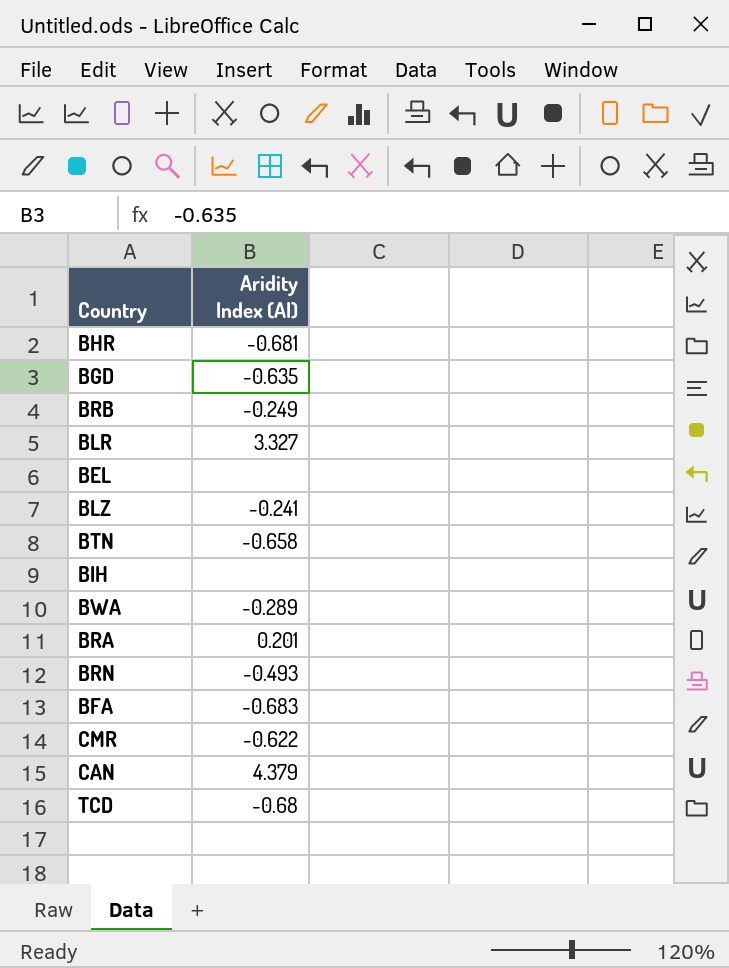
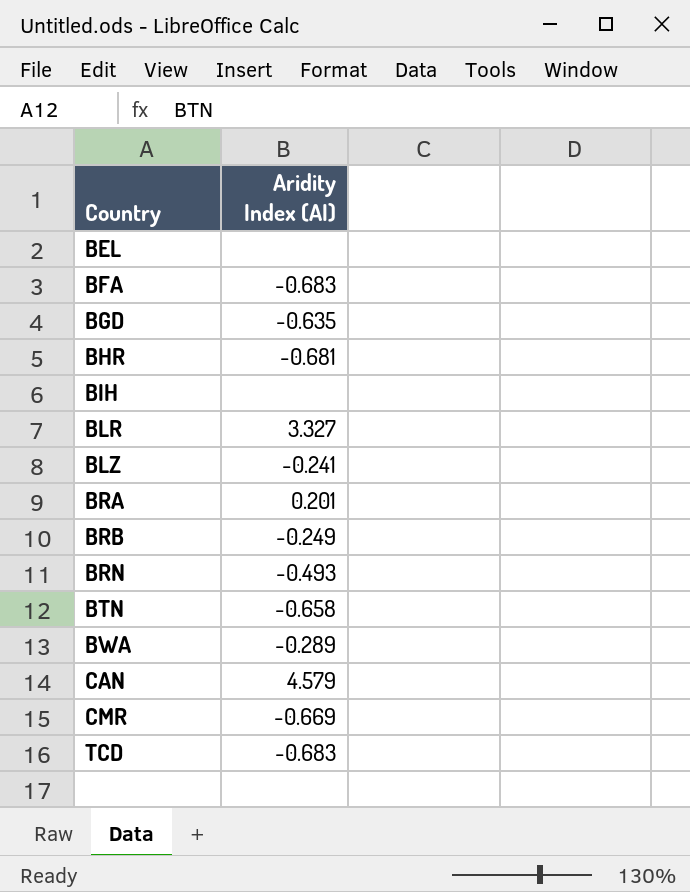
row order: none -> Country ascending
CAN | Aridity Index (AI): 4.379 -> 4.579
CMR | Aridity Index (AI): -0.622 -> -0.669
TCD | Aridity Index (AI): -0.68 -> -0.683

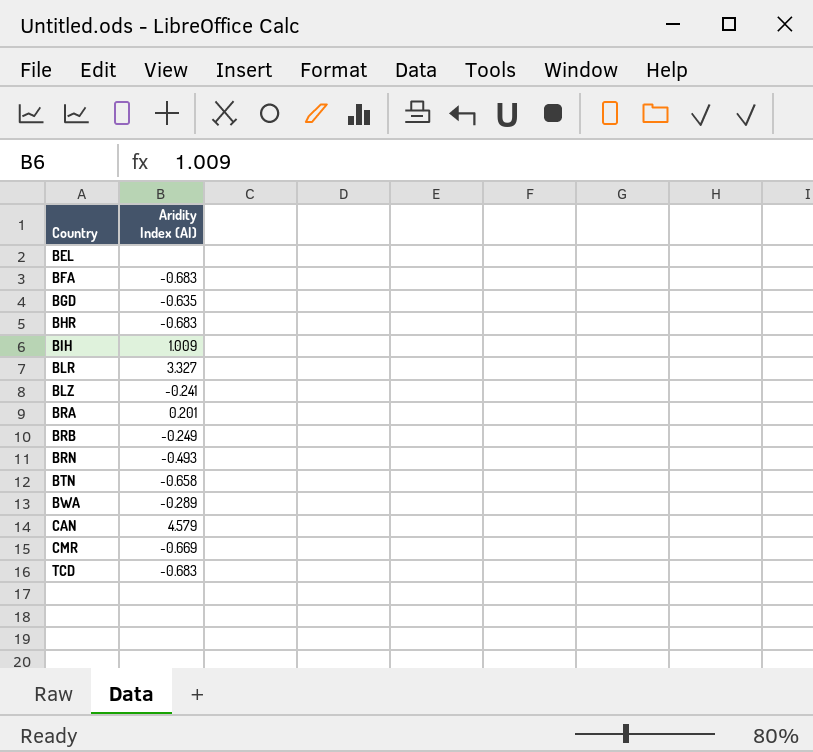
BHR | Aridity Index (AI): -0.681 -> -0.683
BIH | Aridity Index (AI): none -> 1.009

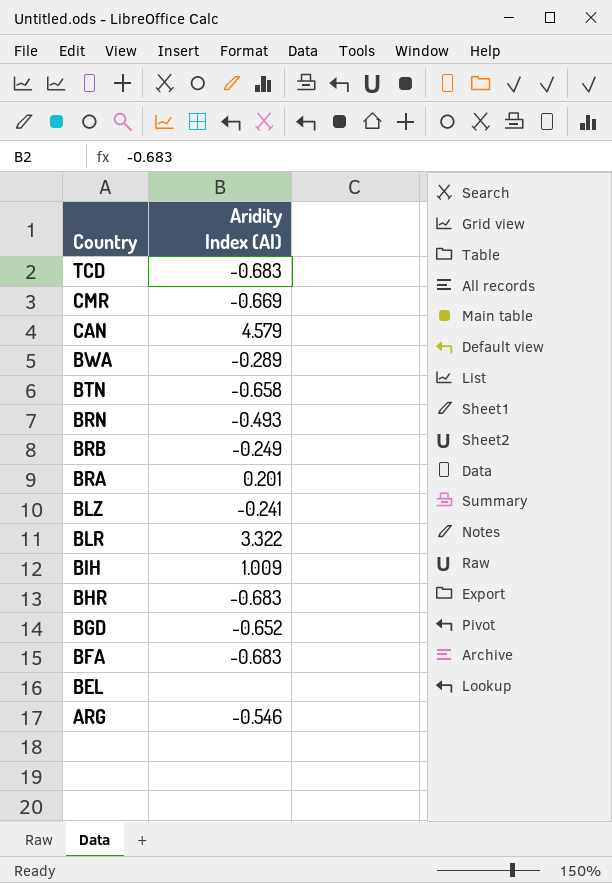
row order: Country ascending -> Country descending
BLR | Aridity Index (AI): 3.327 -> 3.322
BGD | Aridity Index (AI): -0.635 -> -0.652
row ARG: none -> -0.546

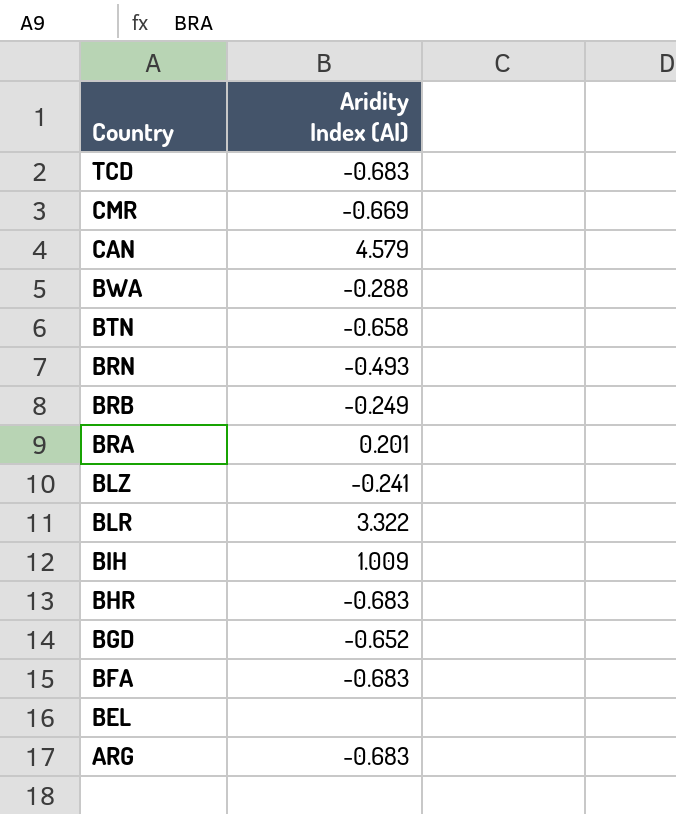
BWA | Aridity Index (AI): -0.289 -> -0.288
ARG | Aridity Index (AI): -0.546 -> -0.683

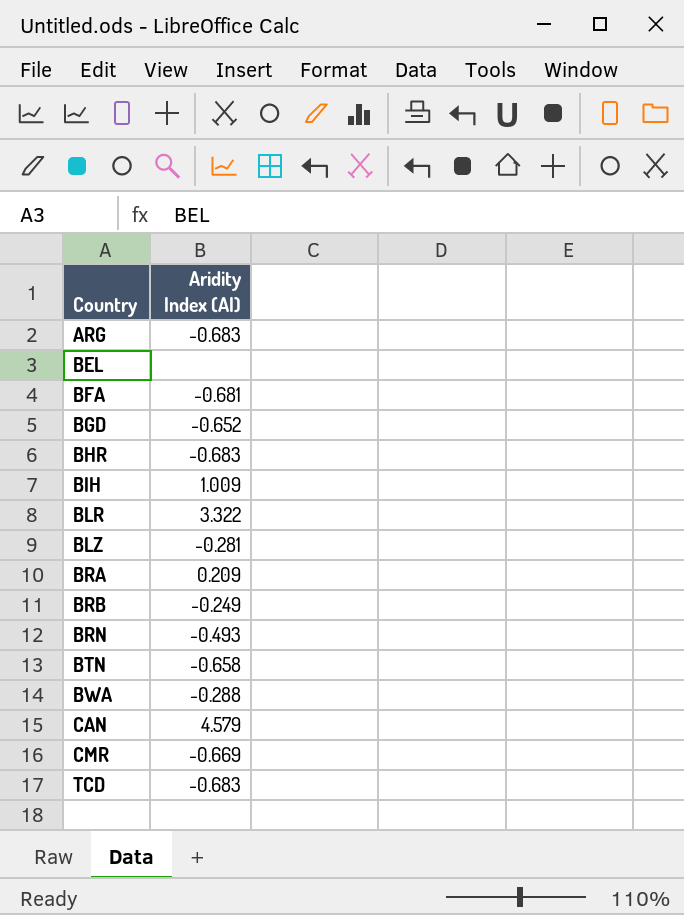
row order: Country descending -> Country ascending
BFA | Aridity Index (AI): -0.683 -> -0.681
BLZ | Aridity Index (AI): -0.241 -> -0.281
BRA | Aridity Index (AI): 0.201 -> 0.209

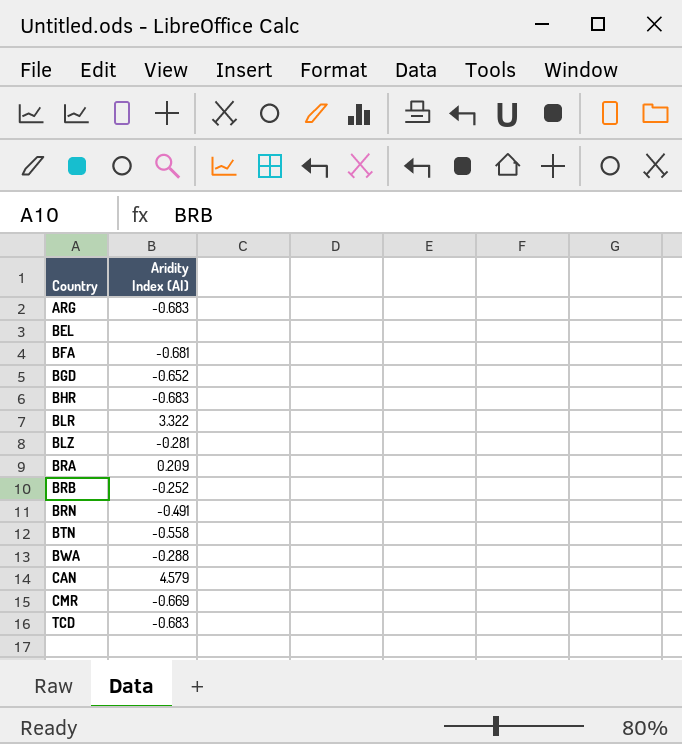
row BIH: 1.009 -> none
BRB | Aridity Index (AI): -0.249 -> -0.252
BRN | Aridity Index (AI): -0.493 -> -0.491
BTN | Aridity Index (AI): -0.658 -> -0.558

